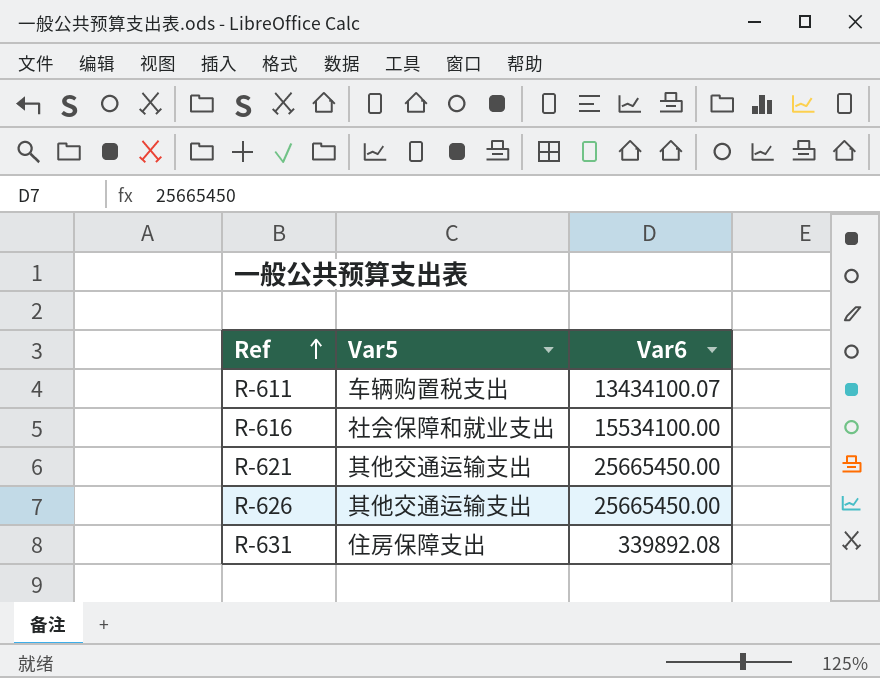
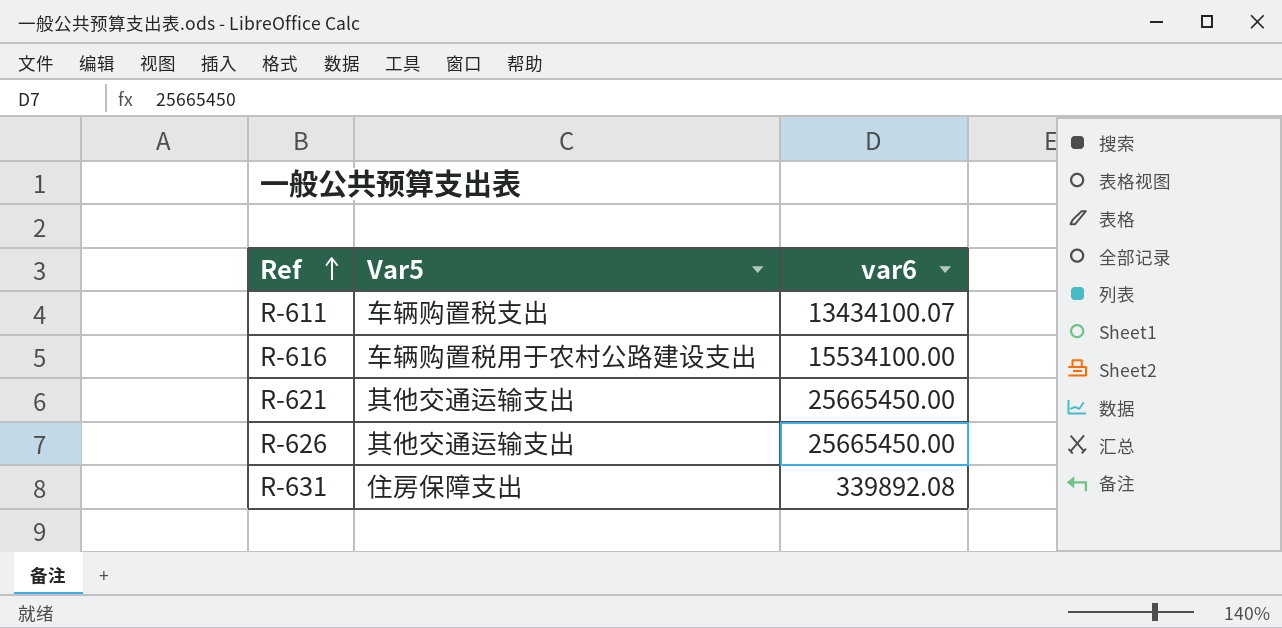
column name: Var6 -> var6
R-616 | Var5: 社会保障和就业支出 -> 车辆购置税用于农村公路建设支出

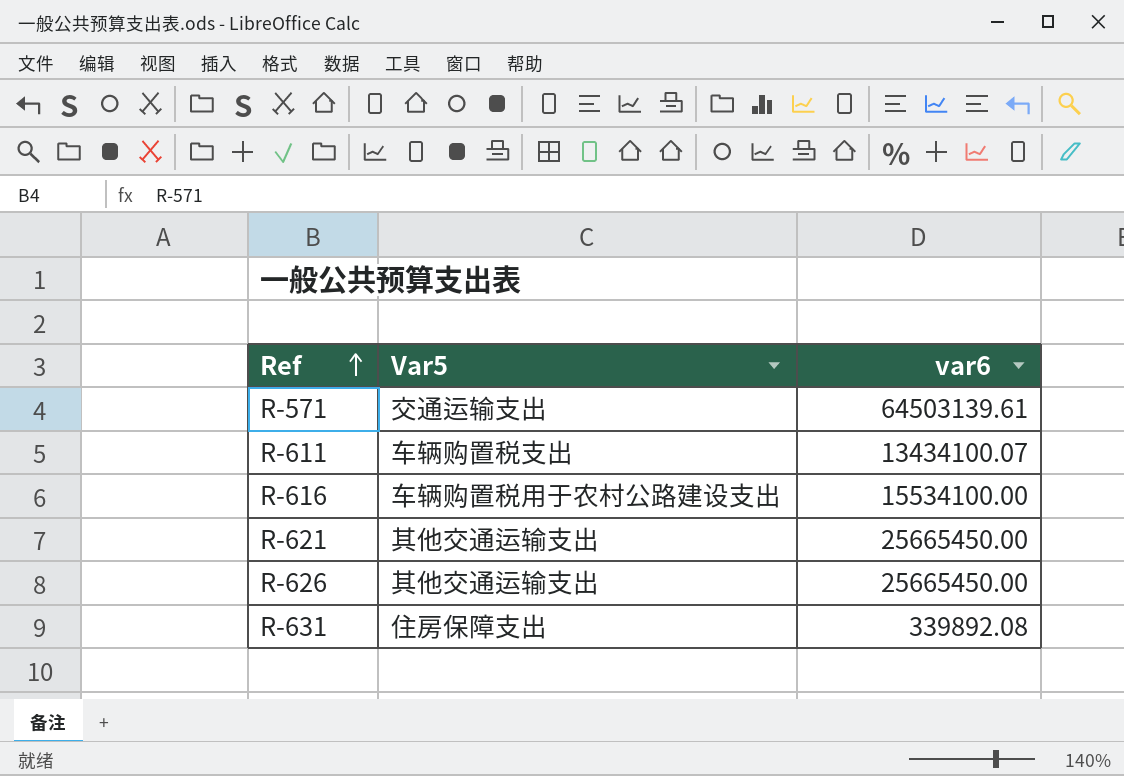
row R-571: none -> 交通运输支出 | 64503139.61

